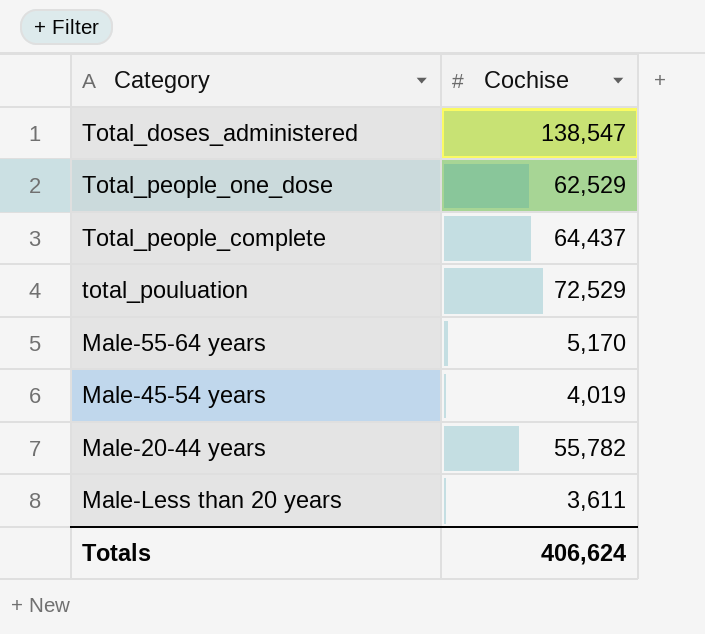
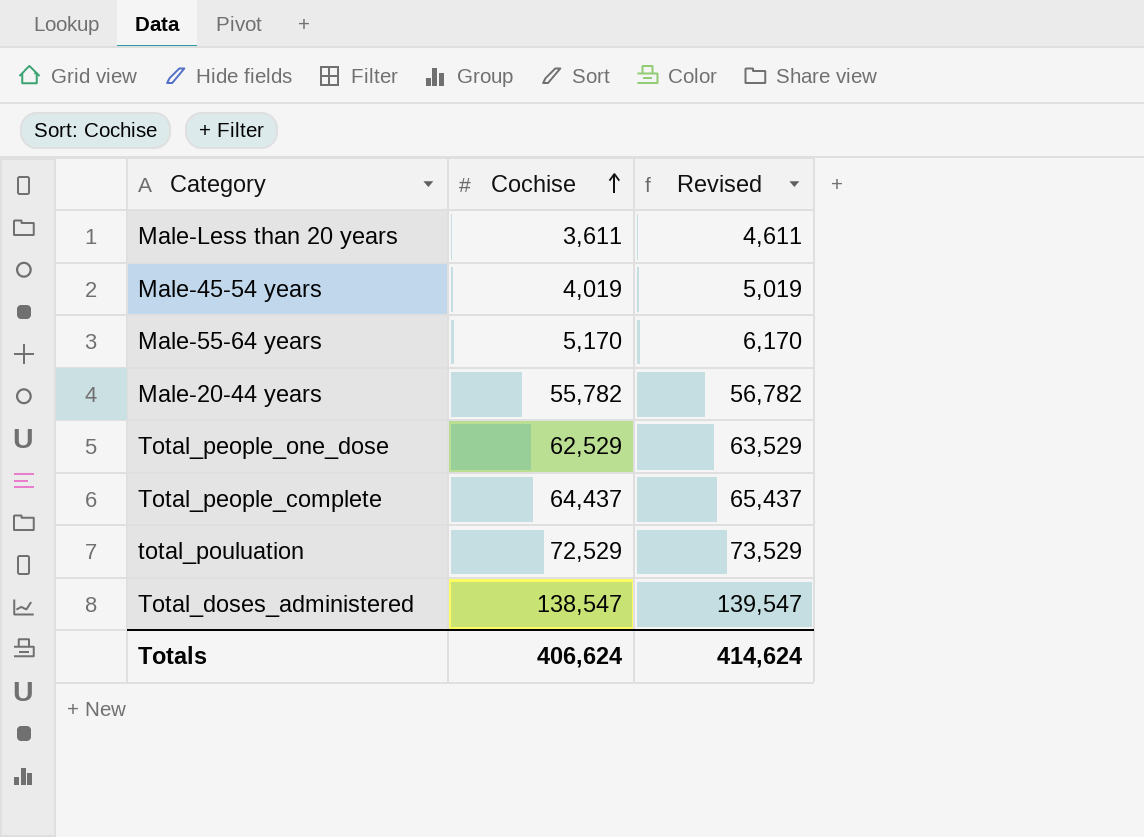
row order: none -> Cochise ascending
column Revised | formula: none -> [Cochise] + 1000

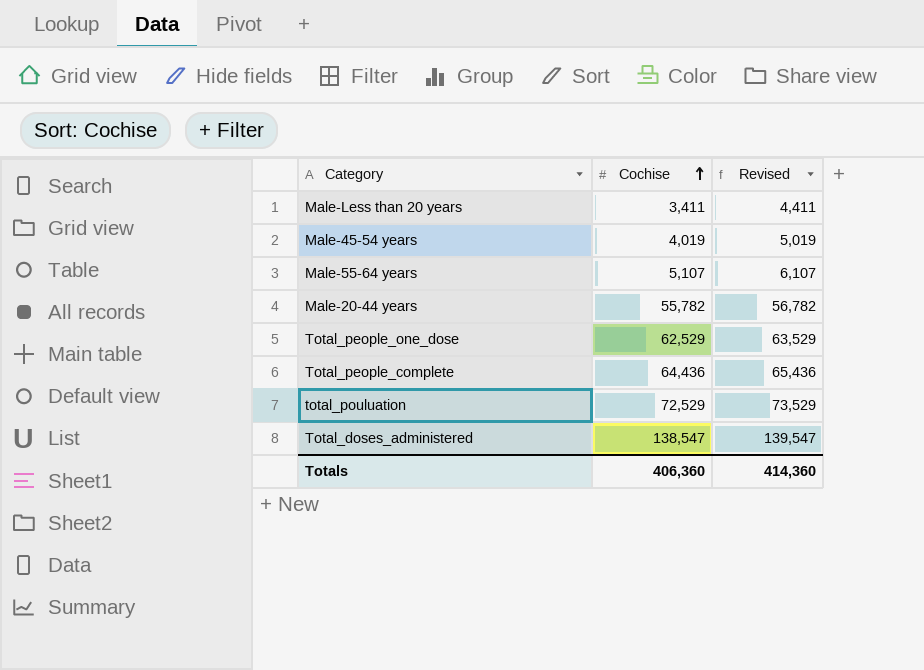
Male-Less than 20 years | Cochise: 3,611 -> 3,411
Male-Less than 20 years | Revised: 4,611 -> 4,411
Male-55-64 years | Cochise: 5,170 -> 5,107
Male-55-64 years | Revised: 6,170 -> 6,107
Total_people_complete | Cochise: 64,437 -> 64,436
Total_people_complete | Revised: 65,437 -> 65,436
Totals | Cochise: 406,624 -> 406,360
Totals | Revised: 414,624 -> 414,360

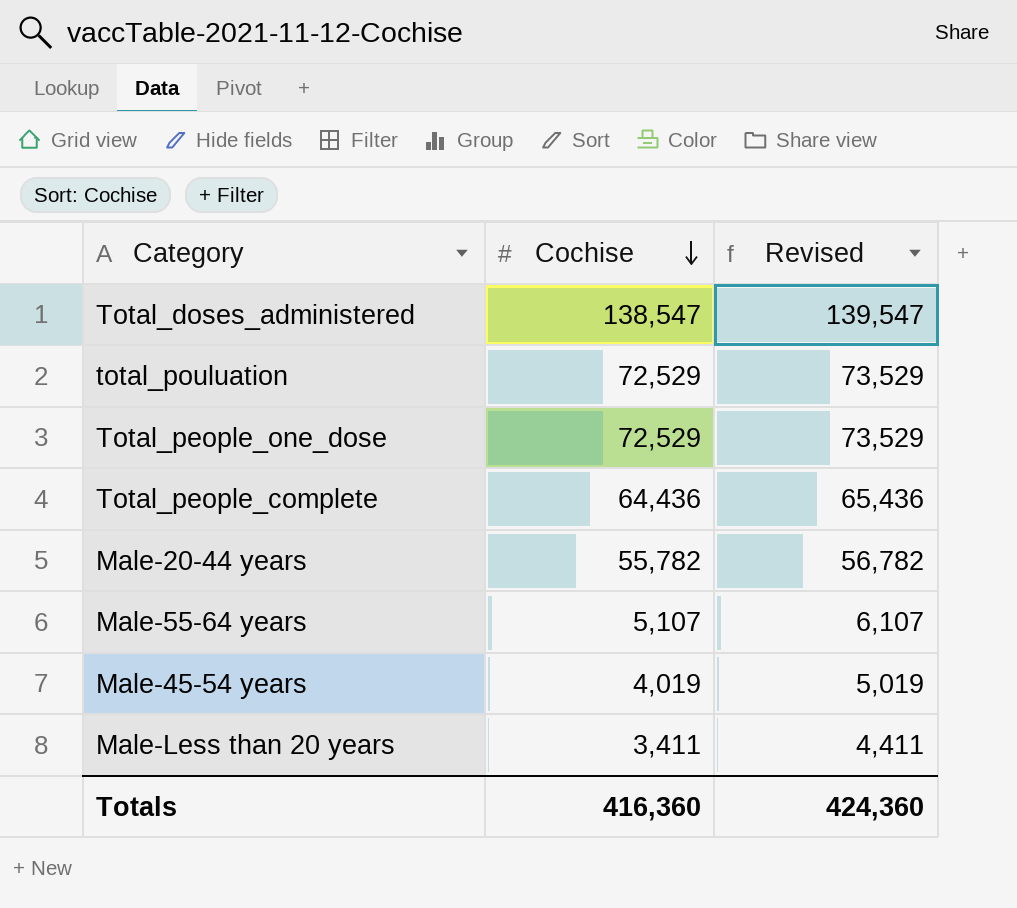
row order: Cochise ascending -> Cochise descending
Total_people_one_dose | Cochise: 62,529 -> 72,529
Total_people_one_dose | Revised: 63,529 -> 73,529
Totals | Cochise: 406,360 -> 416,360
Totals | Revised: 414,360 -> 424,360

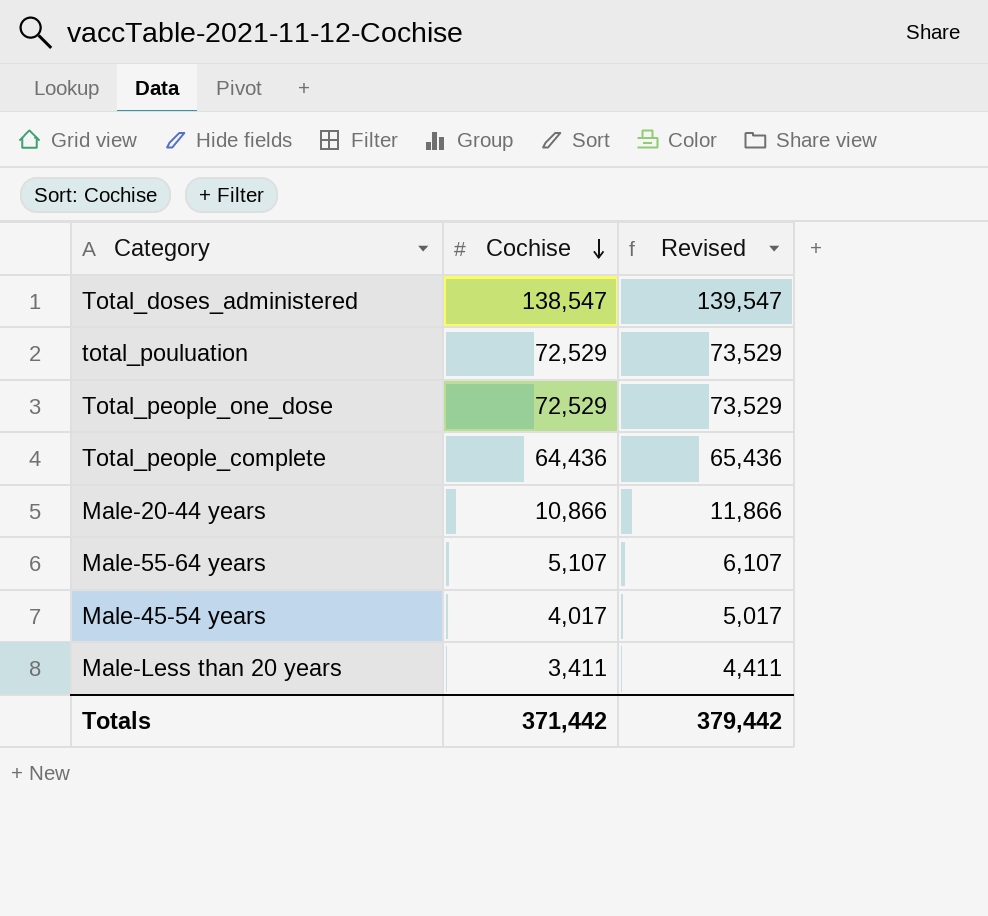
Male-20-44 years | Cochise: 55,782 -> 10,866
Male-20-44 years | Revised: 56,782 -> 11,866
Male-45-54 years | Cochise: 4,019 -> 4,017
Male-45-54 years | Revised: 5,019 -> 5,017
Totals | Cochise: 416,360 -> 371,442
Totals | Revised: 424,360 -> 379,442

